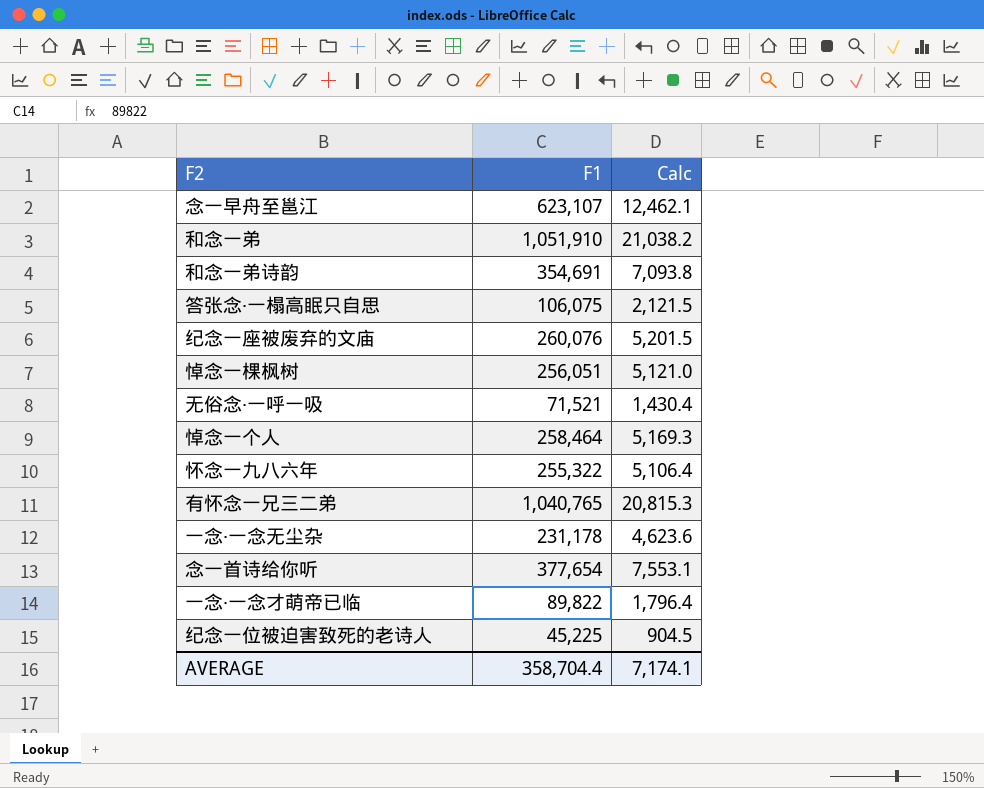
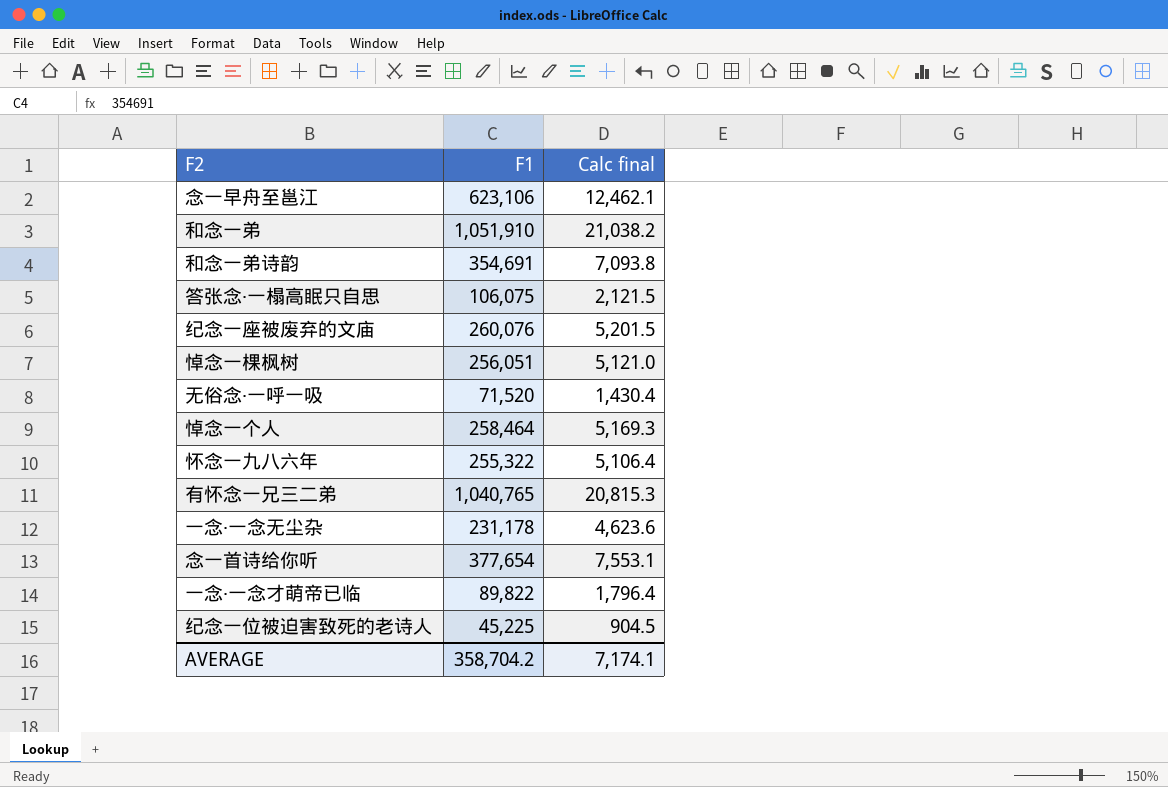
column name: Calc -> Calc final
念一早舟至邕江 | F1: 623,107 -> 623,106
无俗念·一呼一吸 | F1: 71,521 -> 71,520
AVERAGE | F1: 358,704.4 -> 358,704.2

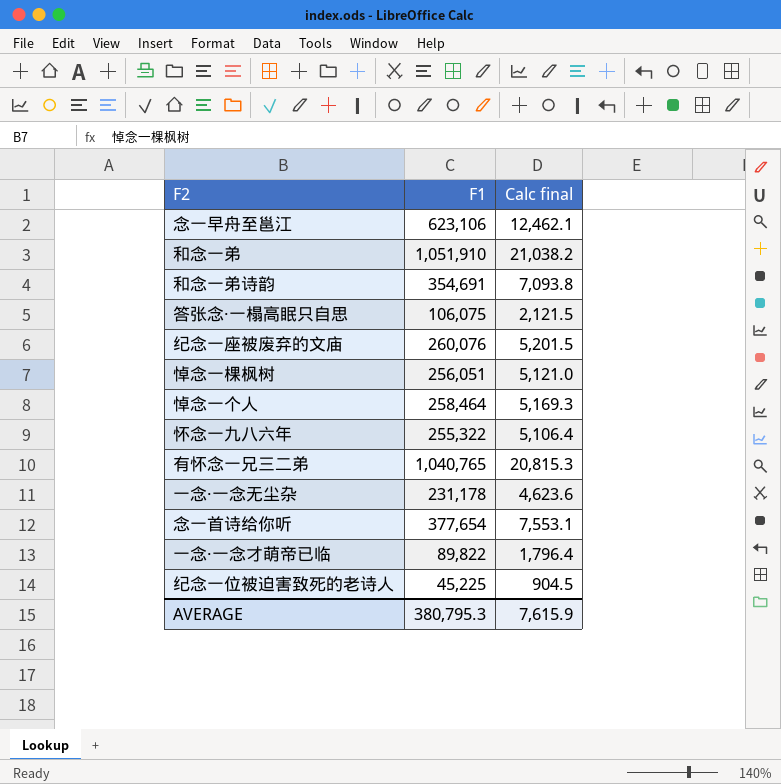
row 无俗念·一呼一吸: 71,520 | 1,430.4 -> none
AVERAGE | F1: 358,704.2 -> 380,795.3
AVERAGE | Calc final: 7,174.1 -> 7,615.9

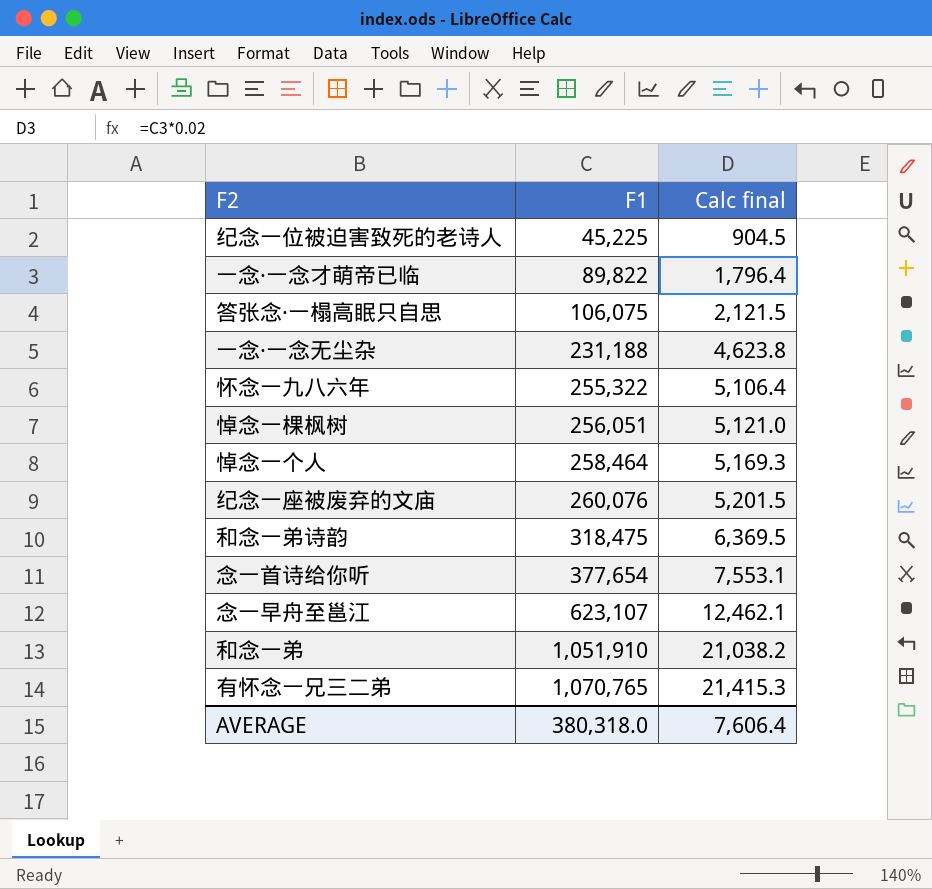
row order: none -> F1 ascending
一念·一念无尘杂 | F1: 231,178 -> 231,188
一念·一念无尘杂 | Calc final: 4,623.6 -> 4,623.8
和念一弟诗韵 | F1: 354,691 -> 318,475
和念一弟诗韵 | Calc final: 7,093.8 -> 6,369.5
念一早舟至邕江 | F1: 623,106 -> 623,107
有怀念一兄三二弟 | F1: 1,040,765 -> 1,070,765
有怀念一兄三二弟 | Calc final: 20,815.3 -> 21,415.3
AVERAGE | F1: 380,795.3 -> 380,318.0
AVERAGE | Calc final: 7,615.9 -> 7,606.4

